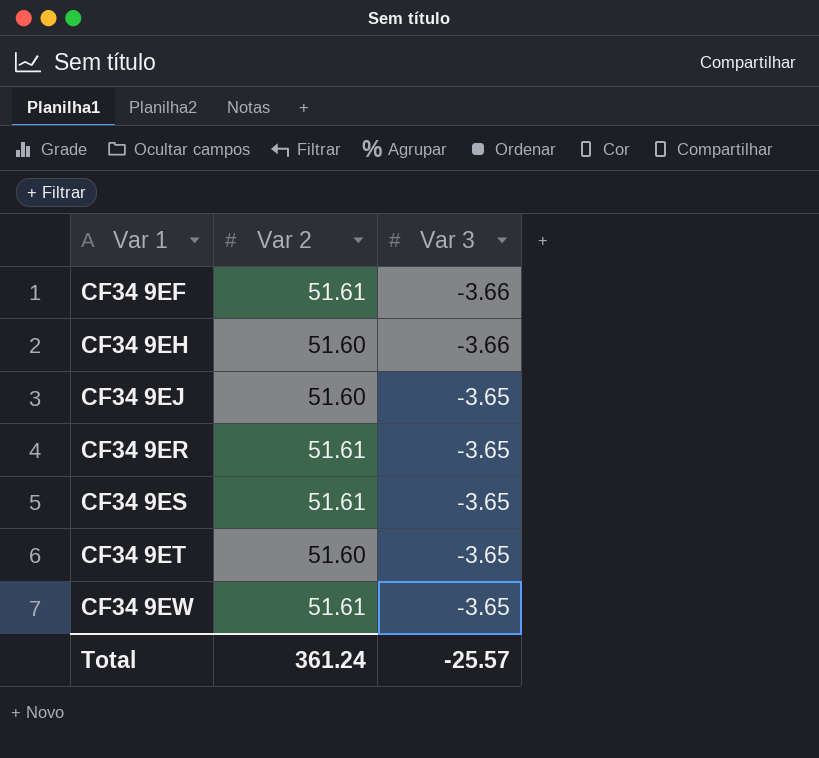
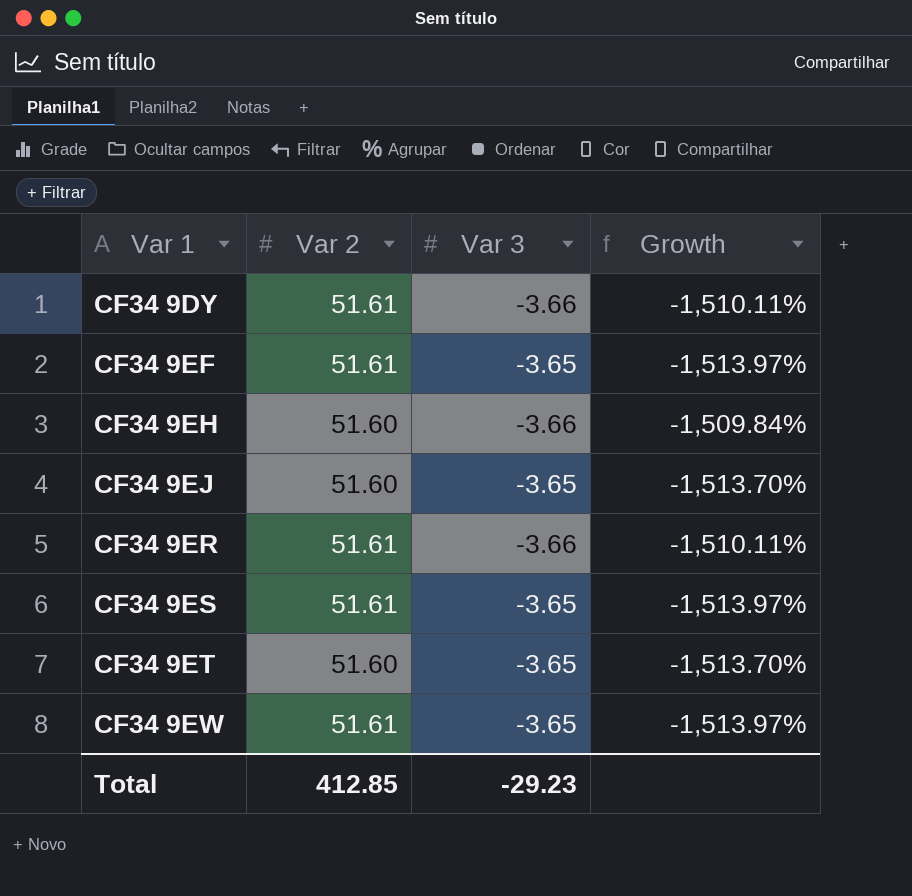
column Growth | formula: none -> ([Var 2] - [Var 3]) / [Var 3]
row CF34 9DY: none -> 51.61 | -3.66 | -1,510.11%
CF34 9EF | Var 3: -3.66 -> -3.65
CF34 9ER | Var 3: -3.65 -> -3.66
Total | Var 2: 361.24 -> 412.85
Total | Var 3: -25.57 -> -29.23

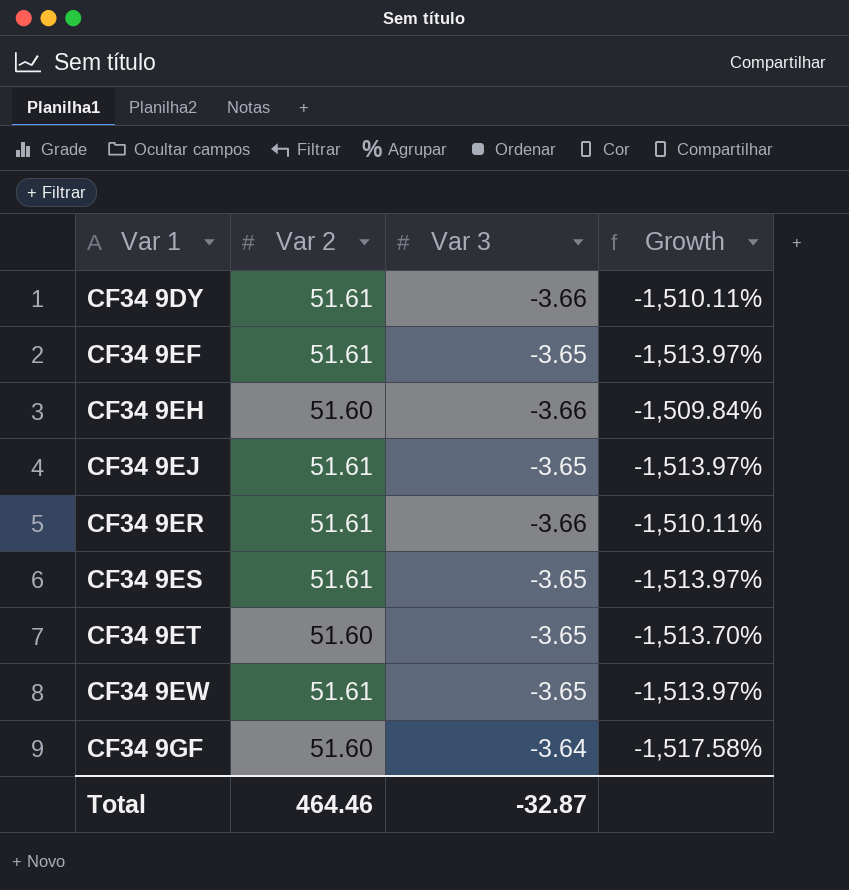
CF34 9EJ | Var 2: 51.60 -> 51.61
CF34 9EJ | Growth: -1,513.70% -> -1,513.97%
row CF34 9GF: none -> 51.60 | -3.64 | -1,517.58%
Total | Var 2: 412.85 -> 464.46
Total | Var 3: -29.23 -> -32.87

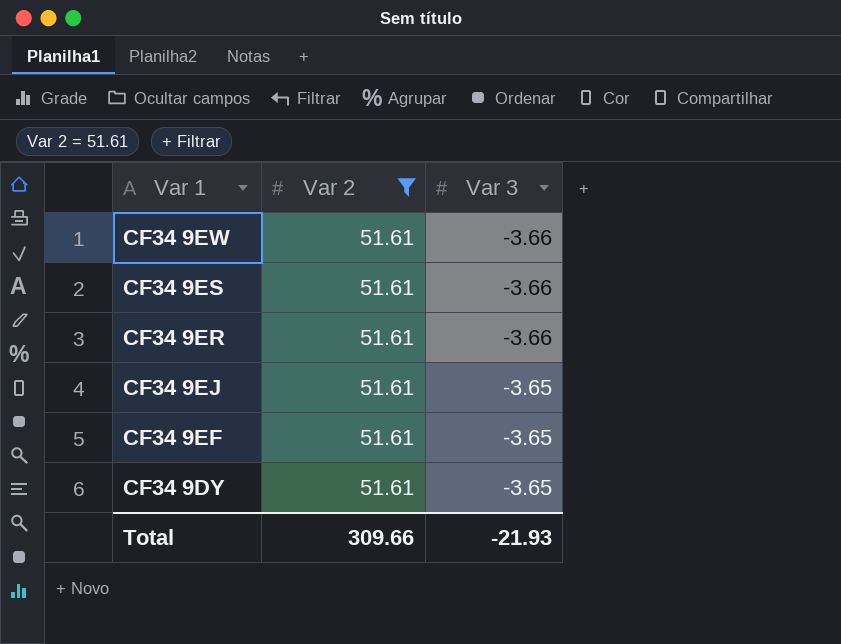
filter: none -> Var 2 = 51.61
row order: Var 1 ascending -> Var 1 descending
column Growth | formula: ([Var 2] - [Var 3]) / [Var 3] -> none
CF34 9EW | Var 3: -3.65 -> -3.66
CF34 9ES | Var 3: -3.65 -> -3.66
CF34 9DY | Var 3: -3.66 -> -3.65
Total | Var 2: 464.46 -> 309.66
Total | Var 3: -32.87 -> -21.93

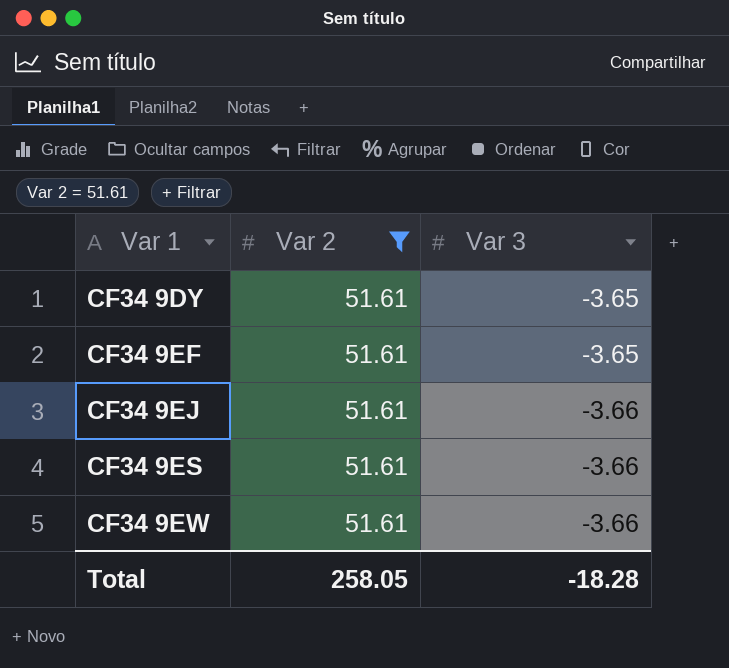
row order: Var 1 descending -> Var 1 ascending
row CF34 9ER: 51.61 | -3.66 -> none
CF34 9EJ | Var 3: -3.65 -> -3.66
Total | Var 2: 309.66 -> 258.05
Total | Var 3: -21.93 -> -18.28

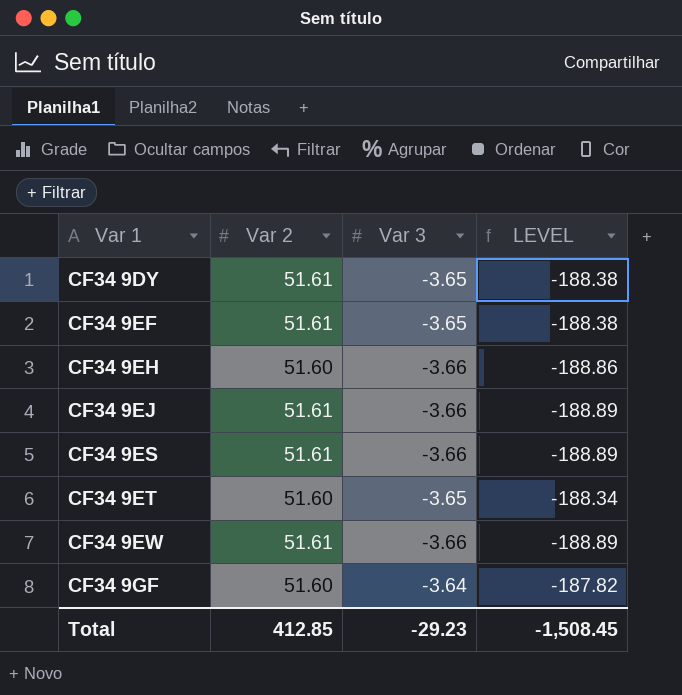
filter: Var 2 = 51.61 -> none
column LEVEL | formula: none -> [Var 2] * [Var 3]
Total | Var 2: 258.05 -> 412.85
Total | Var 3: -18.28 -> -29.23

